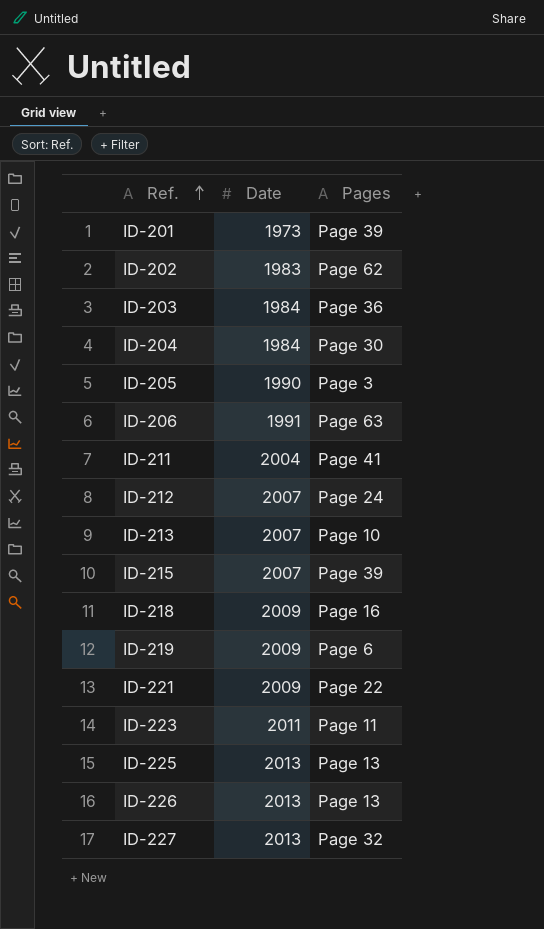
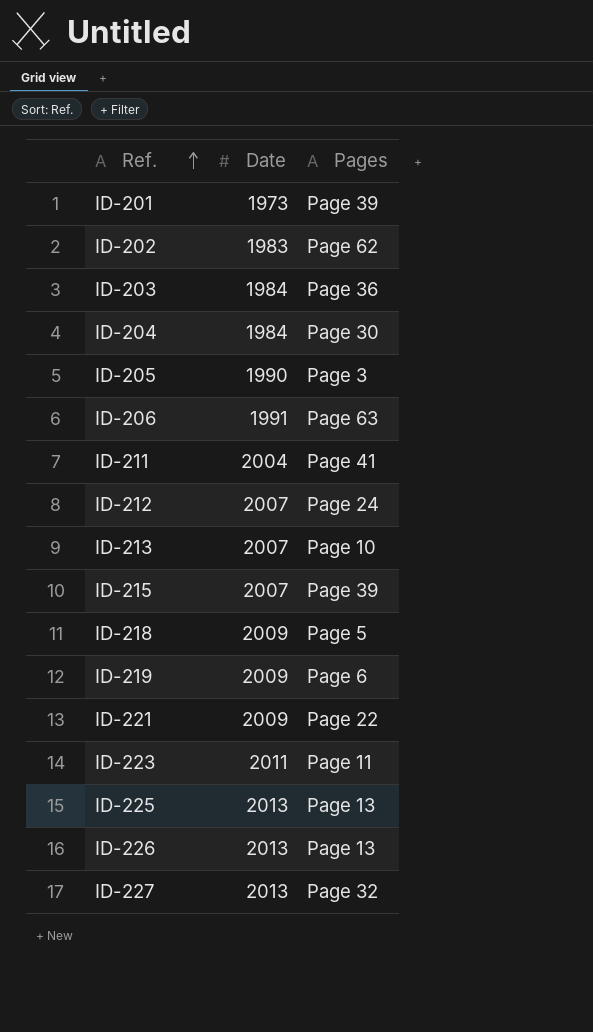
ID-218 | Pages: Page 16 -> Page 5

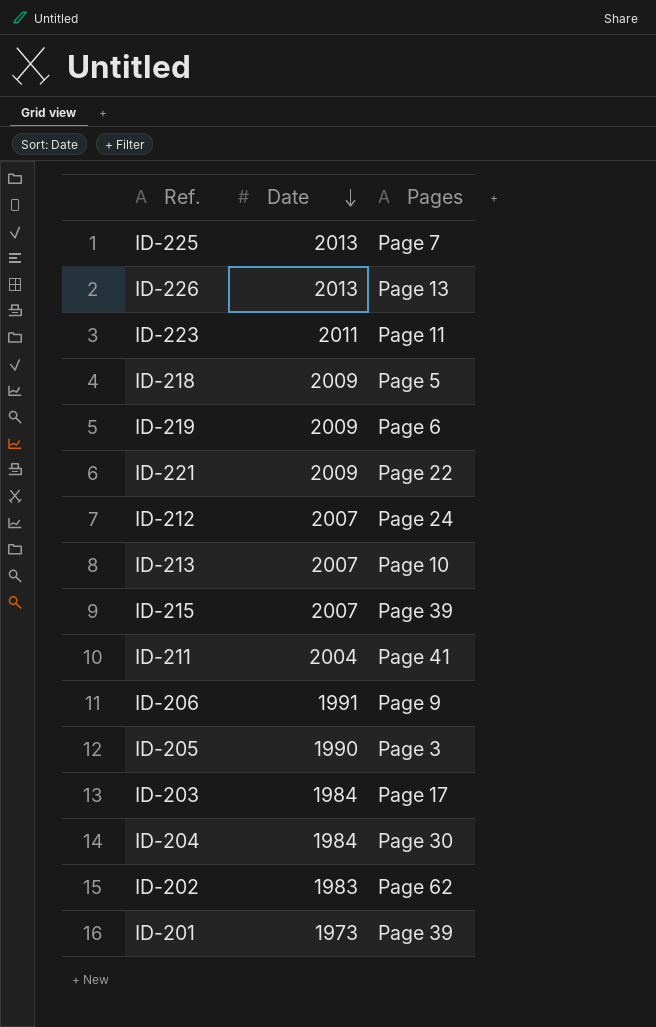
row order: Ref. ascending -> Date descending
row ID-227: 2013 | Page 32 -> none
ID-225 | Pages: Page 13 -> Page 7
ID-206 | Pages: Page 63 -> Page 9
ID-203 | Pages: Page 36 -> Page 17

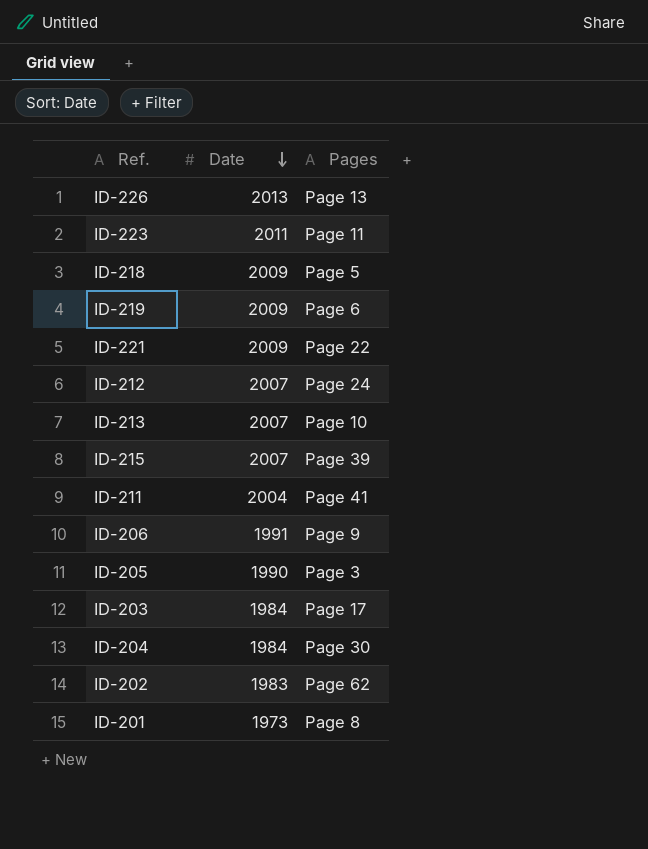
row ID-225: 2013 | Page 7 -> none
ID-201 | Pages: Page 39 -> Page 8

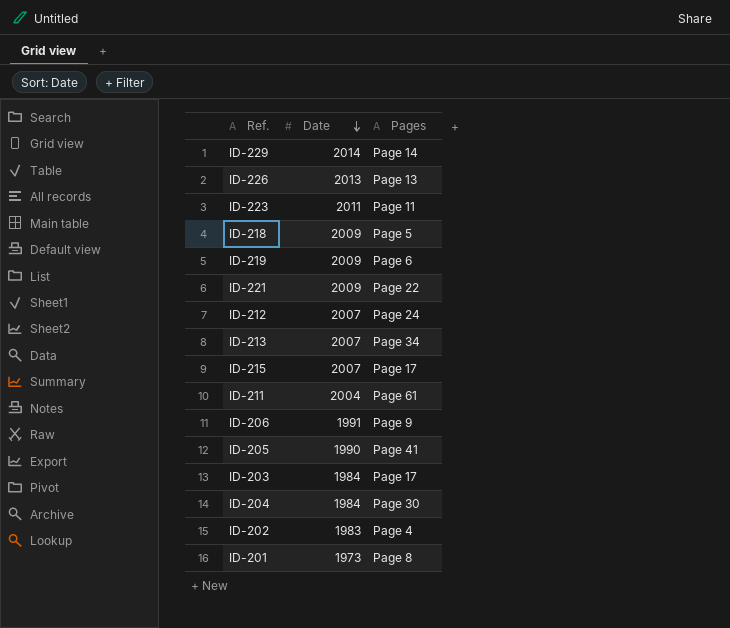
row ID-229: none -> 2014 | Page 14
ID-213 | Pages: Page 10 -> Page 34
ID-215 | Pages: Page 39 -> Page 17
ID-211 | Pages: Page 41 -> Page 61
ID-205 | Pages: Page 3 -> Page 41
ID-202 | Pages: Page 62 -> Page 4

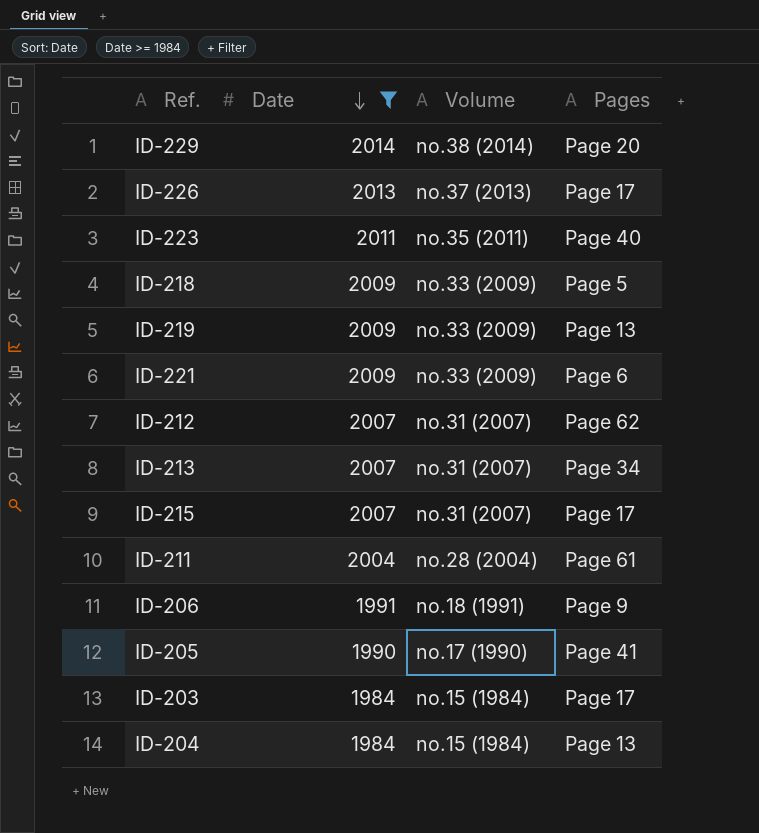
filter: none -> Date >= 1984
column Volume | position: none -> 3
ID-229 | Pages: Page 14 -> Page 20
ID-226 | Pages: Page 13 -> Page 17
ID-223 | Pages: Page 11 -> Page 40
ID-219 | Pages: Page 6 -> Page 13
ID-221 | Pages: Page 22 -> Page 6
ID-212 | Pages: Page 24 -> Page 62
ID-204 | Pages: Page 30 -> Page 13

